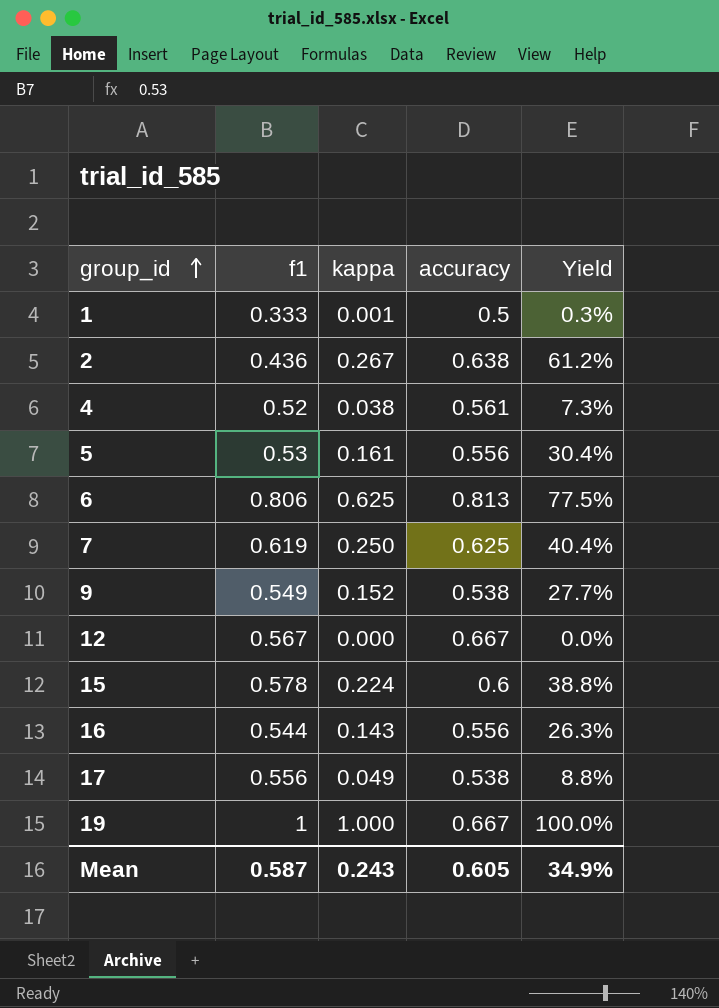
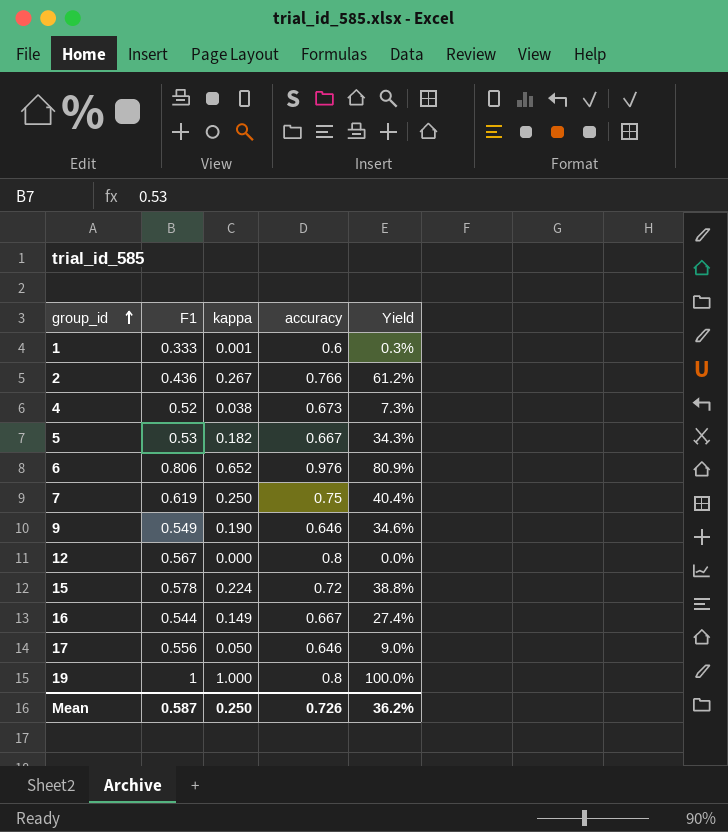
column name: f1 -> F1
1 | accuracy: 0.5 -> 0.6
2 | accuracy: 0.638 -> 0.766
4 | accuracy: 0.561 -> 0.673
5 | kappa: 0.161 -> 0.182
5 | accuracy: 0.556 -> 0.667
5 | Yield: 30.4% -> 34.3%
6 | kappa: 0.625 -> 0.652
6 | accuracy: 0.813 -> 0.976
6 | Yield: 77.5% -> 80.9%
7 | accuracy: 0.625 -> 0.75
9 | kappa: 0.152 -> 0.190
9 | accuracy: 0.538 -> 0.646
9 | Yield: 27.7% -> 34.6%
12 | accuracy: 0.667 -> 0.8
15 | accuracy: 0.6 -> 0.72
16 | kappa: 0.143 -> 0.149
16 | accuracy: 0.556 -> 0.667
16 | Yield: 26.3% -> 27.4%
17 | kappa: 0.049 -> 0.050
17 | accuracy: 0.538 -> 0.646
17 | Yield: 8.8% -> 9.0%
19 | accuracy: 0.667 -> 0.8
Mean | kappa: 0.243 -> 0.250
Mean | accuracy: 0.605 -> 0.726
Mean | Yield: 34.9% -> 36.2%

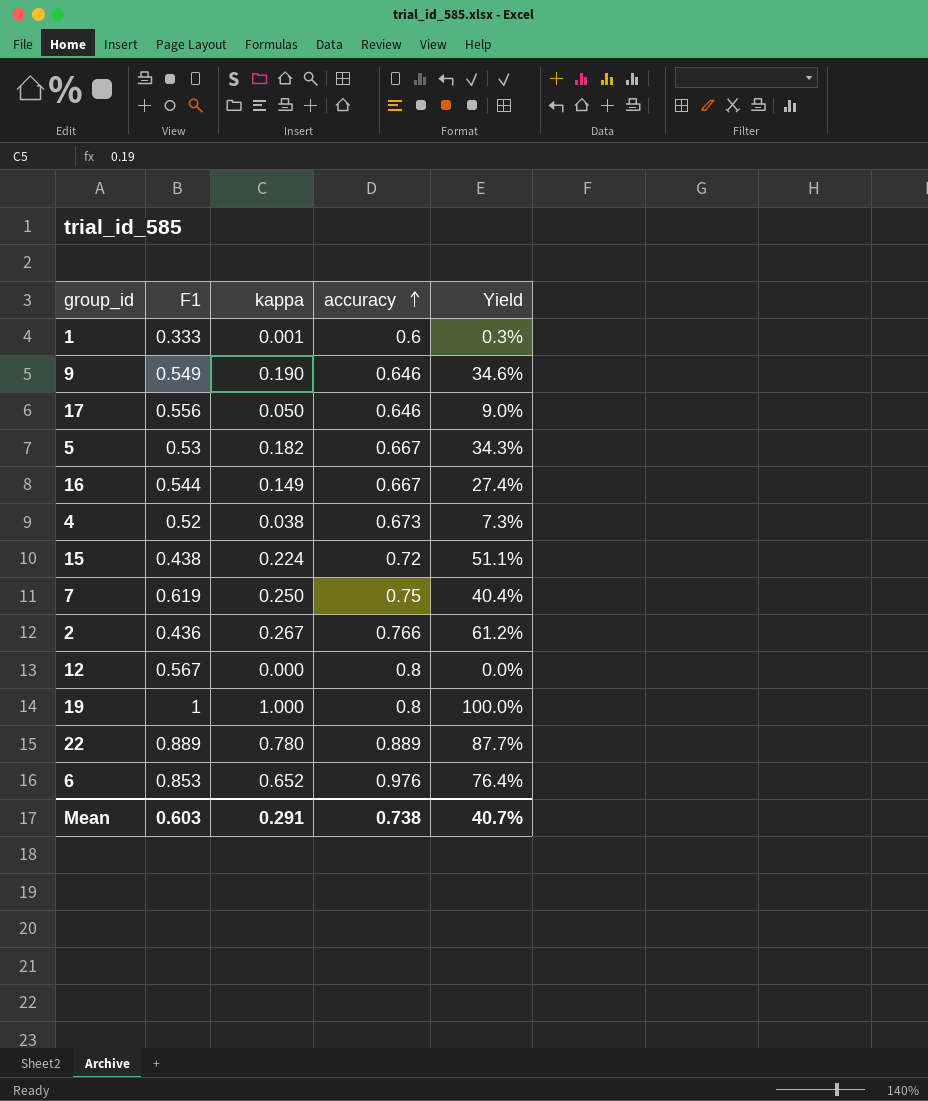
row order: group_id ascending -> accuracy ascending
15 | F1: 0.578 -> 0.438
15 | Yield: 38.8% -> 51.1%
row 22: none -> 0.889 | 0.780 | 0.889 | 87.7%
6 | F1: 0.806 -> 0.853
6 | Yield: 80.9% -> 76.4%
Mean | F1: 0.587 -> 0.603
Mean | kappa: 0.250 -> 0.291
Mean | accuracy: 0.726 -> 0.738
Mean | Yield: 36.2% -> 40.7%

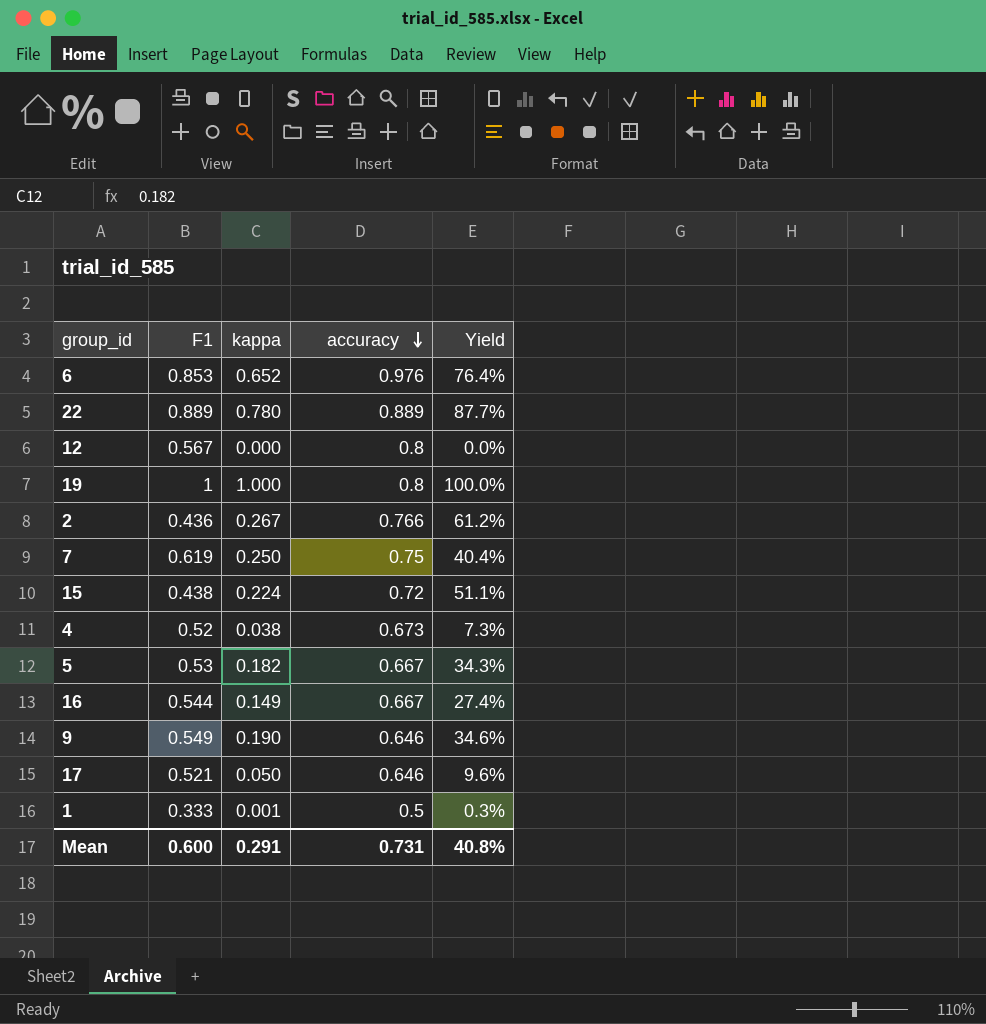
row order: accuracy ascending -> accuracy descending
17 | F1: 0.556 -> 0.521
17 | Yield: 9.0% -> 9.6%
1 | accuracy: 0.6 -> 0.5
Mean | F1: 0.603 -> 0.600
Mean | accuracy: 0.738 -> 0.731
Mean | Yield: 40.7% -> 40.8%

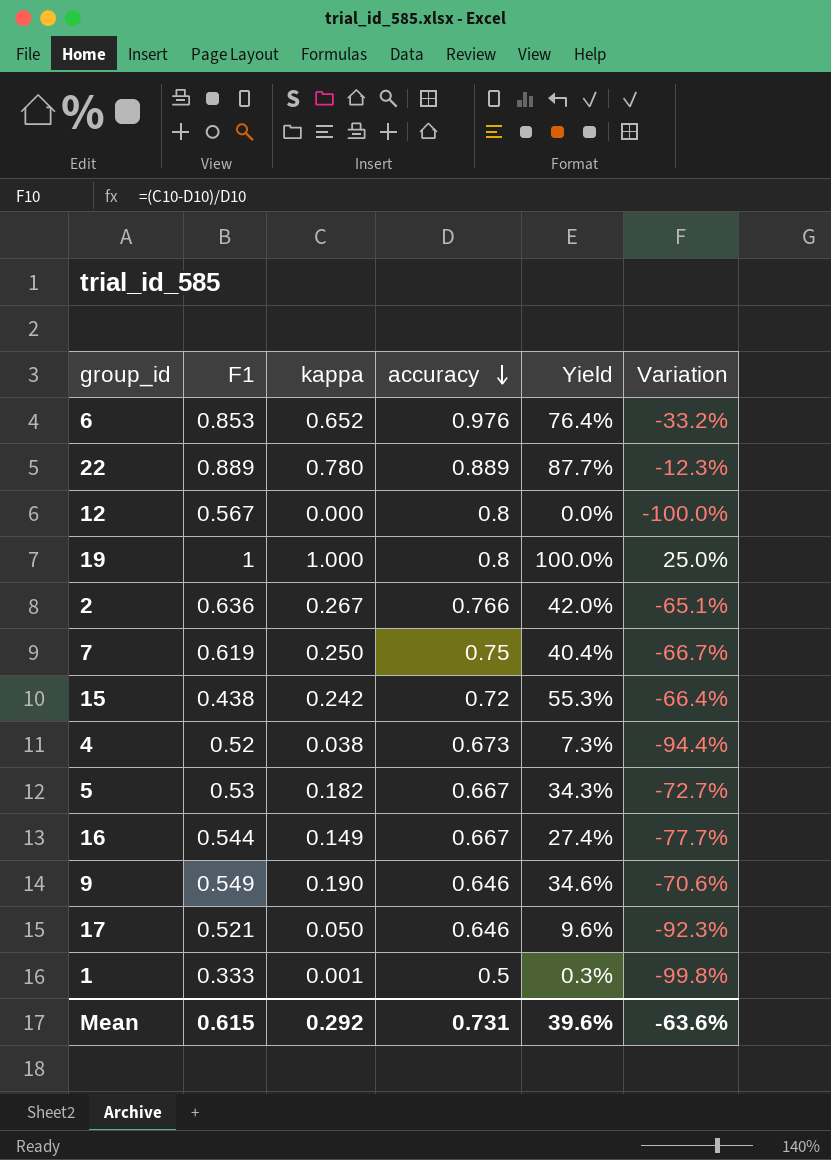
column Variation | formula: none -> ([kappa] - [accuracy]) / [accuracy]
2 | F1: 0.436 -> 0.636
2 | Yield: 61.2% -> 42.0%
15 | kappa: 0.224 -> 0.242
15 | Yield: 51.1% -> 55.3%
Mean | F1: 0.600 -> 0.615
Mean | kappa: 0.291 -> 0.292
Mean | Yield: 40.8% -> 39.6%

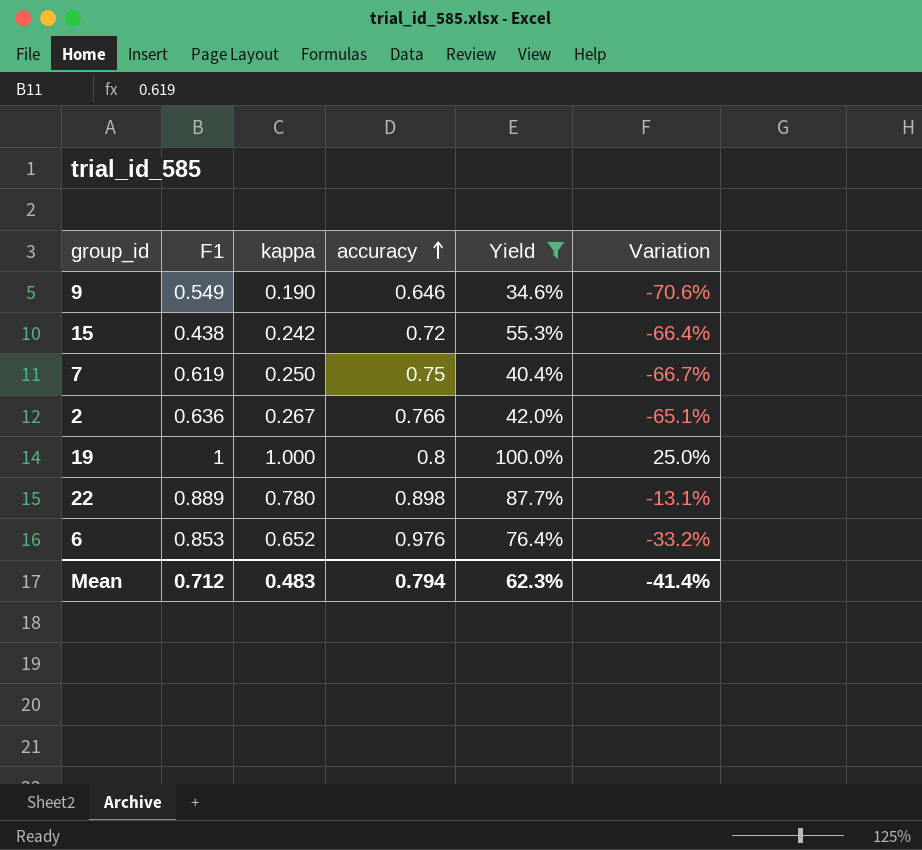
filter: none -> Yield >= 34.6%
row order: accuracy descending -> accuracy ascending
22 | accuracy: 0.889 -> 0.898
22 | Variation: -12.3% -> -13.1%
Mean | F1: 0.615 -> 0.712
Mean | kappa: 0.292 -> 0.483
Mean | accuracy: 0.731 -> 0.794
Mean | Yield: 39.6% -> 62.3%
Mean | Variation: -63.6% -> -41.4%

